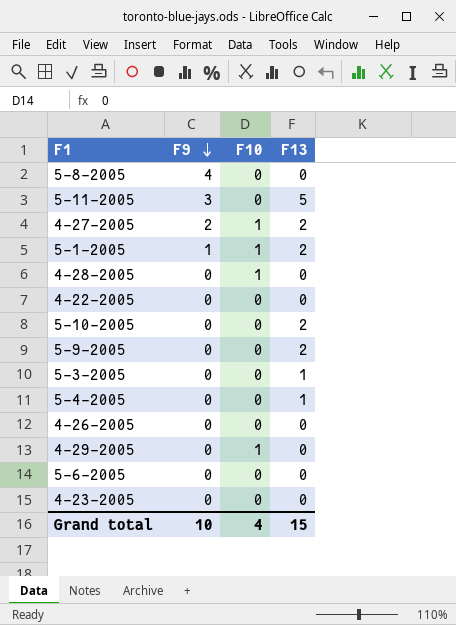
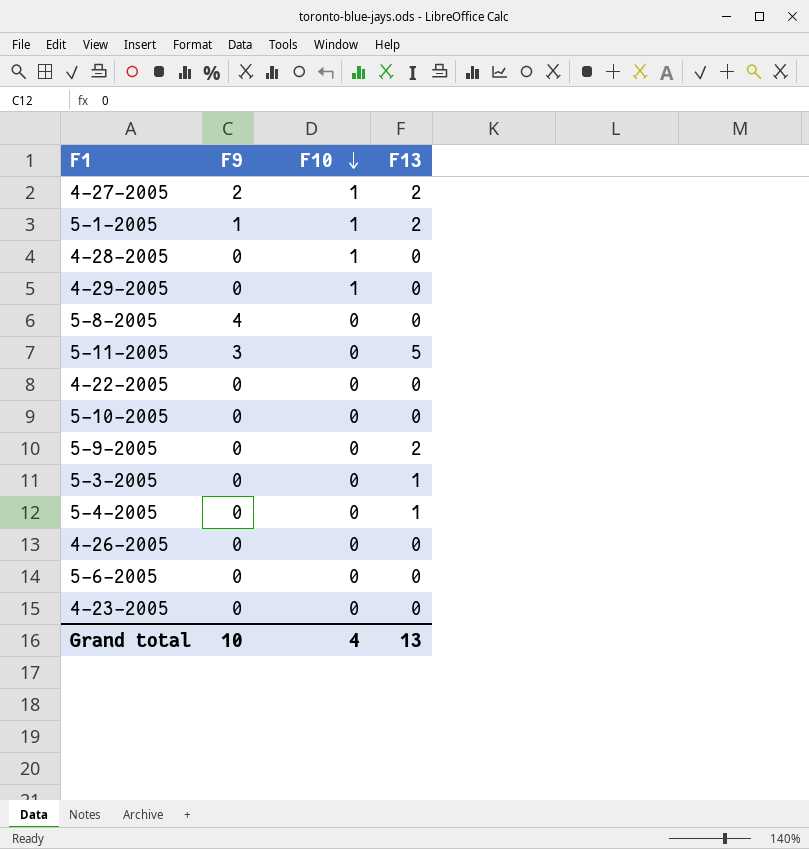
row order: F9 descending -> F10 descending
5-10-2005 | F13: 2 -> 0
Grand total | F13: 15 -> 13

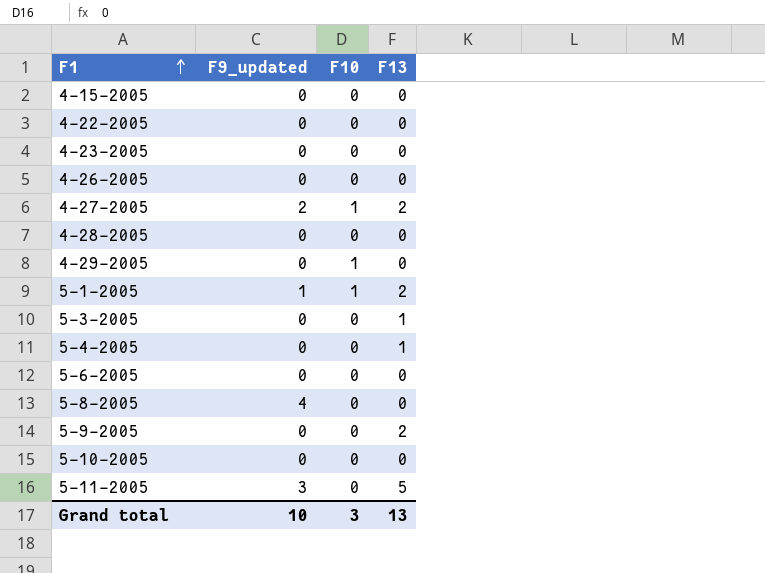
row order: F10 descending -> F1 ascending
column name: F9 -> F9_updated
row 4-15-2005: none -> 0 | 0 | 0
4-28-2005 | F10: 1 -> 0
Grand total | F10: 4 -> 3

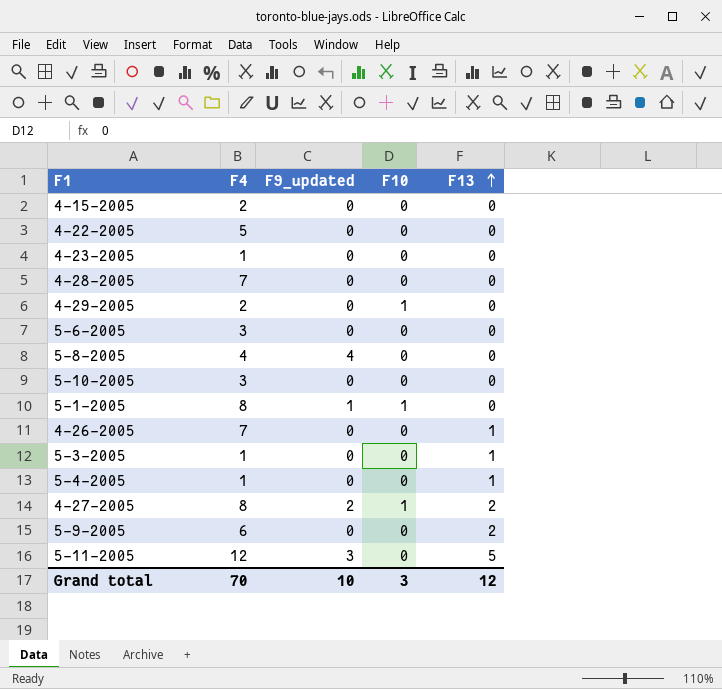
row order: F1 ascending -> F13 ascending
column F4 | position: none -> 2
5-1-2005 | F13: 2 -> 0
4-26-2005 | F13: 0 -> 1
Grand total | F13: 13 -> 12

